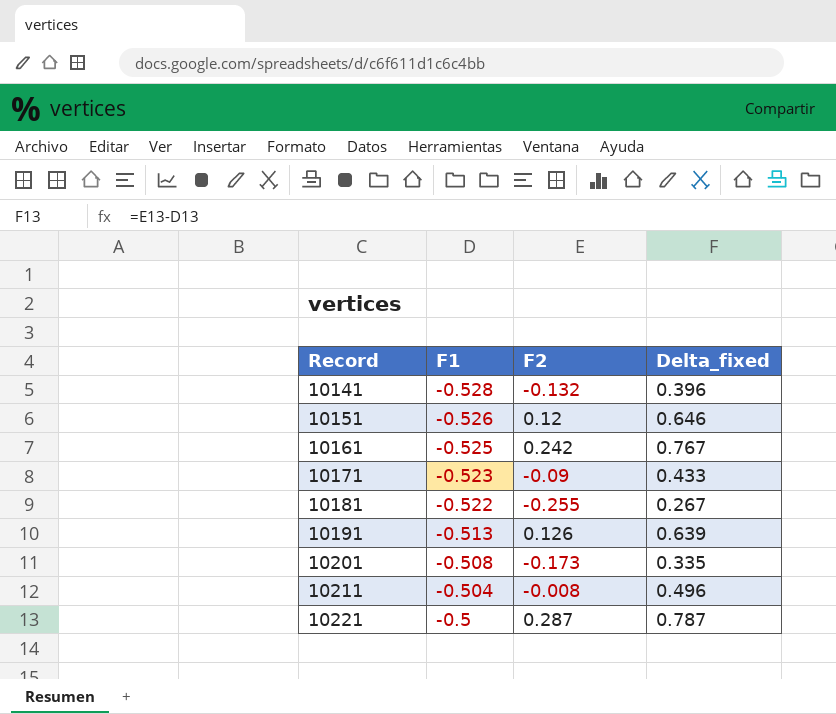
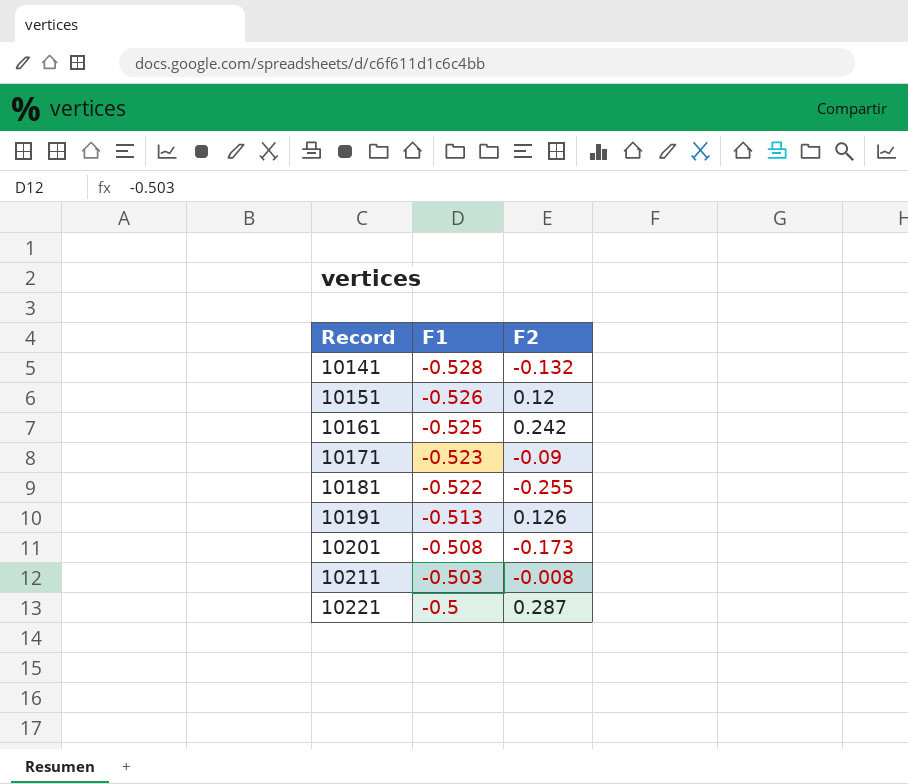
column Delta_fixed | formula: [F2] - [F1] -> none
10211 | F1: -0.504 -> -0.503

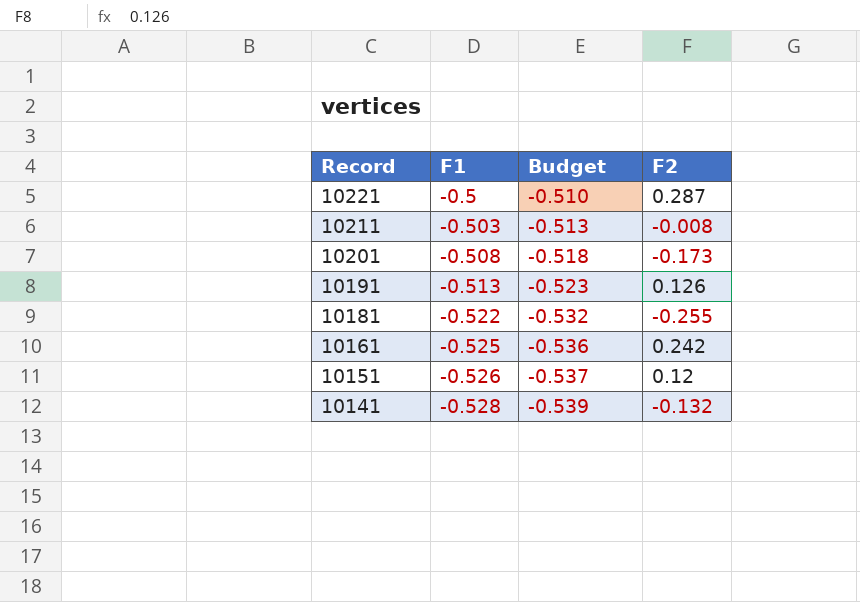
row order: Record ascending -> Record descending
column Budget | formula: none -> [F1] * 1.02
row 10171: -0.523 | -0.09 -> none

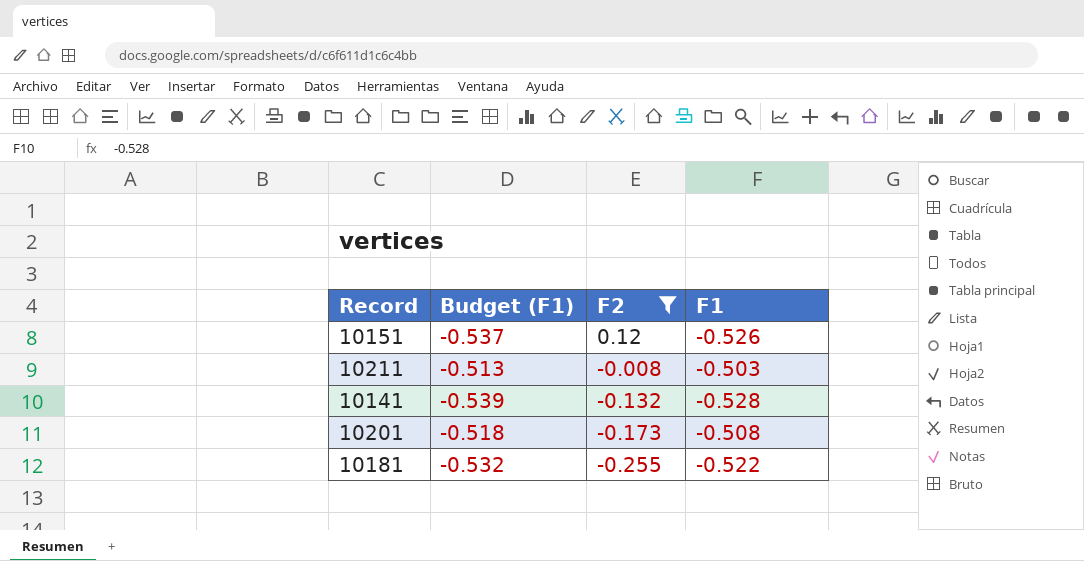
filter: none -> F2 <= 0.12
row order: Record descending -> F2 descending
column name: Budget -> Budget (F1)
column F1 | position: 2 -> 4

